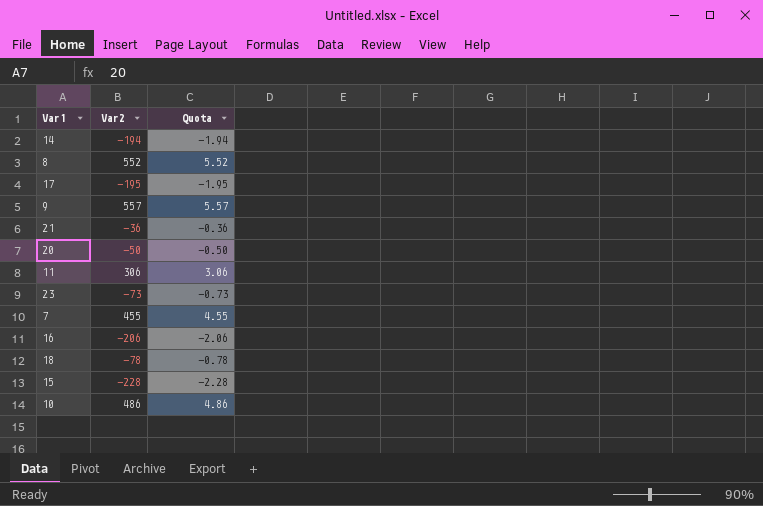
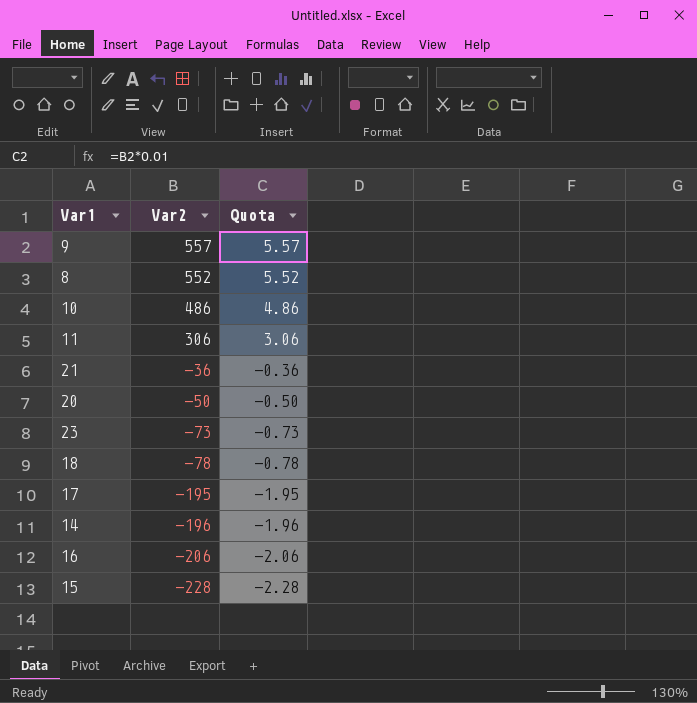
row order: none -> Var2 descending
row 7: 455 | 4.55 -> none
14 | Var2: -194 -> -196
14 | Quota: -1.94 -> -1.96

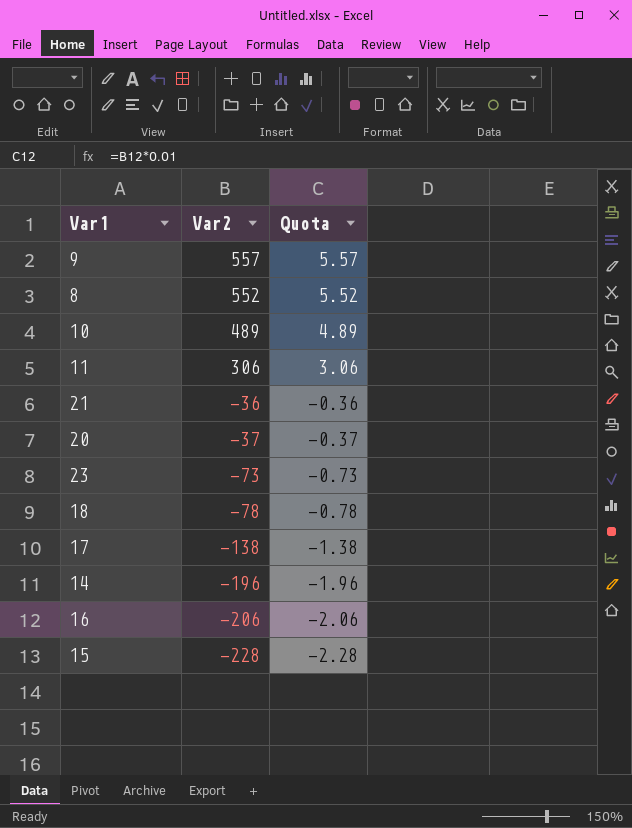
10 | Var2: 486 -> 489
10 | Quota: 4.86 -> 4.89
20 | Var2: -50 -> -37
20 | Quota: -0.50 -> -0.37
17 | Var2: -195 -> -138
17 | Quota: -1.95 -> -1.38

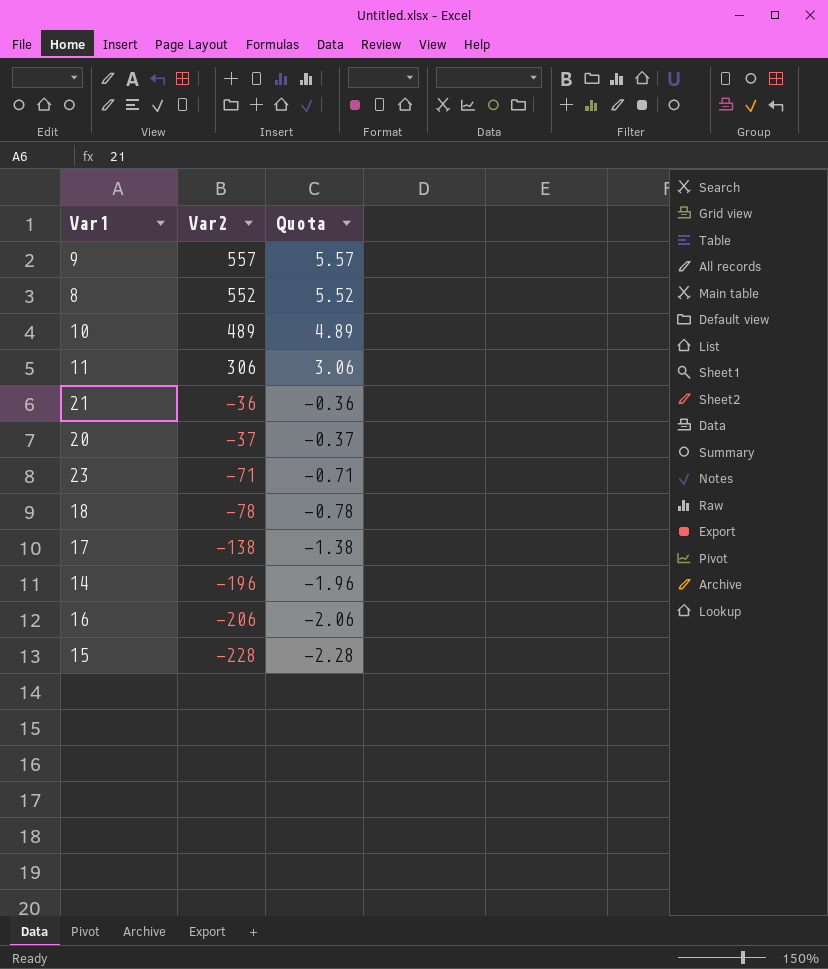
23 | Var2: -73 -> -71
23 | Quota: -0.73 -> -0.71

